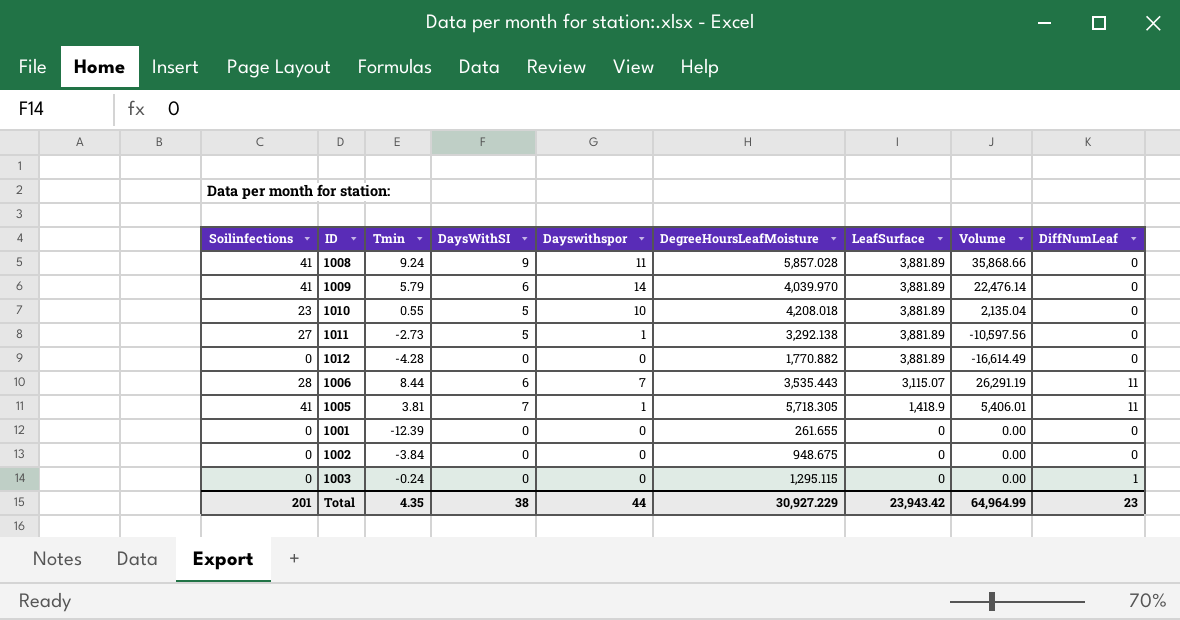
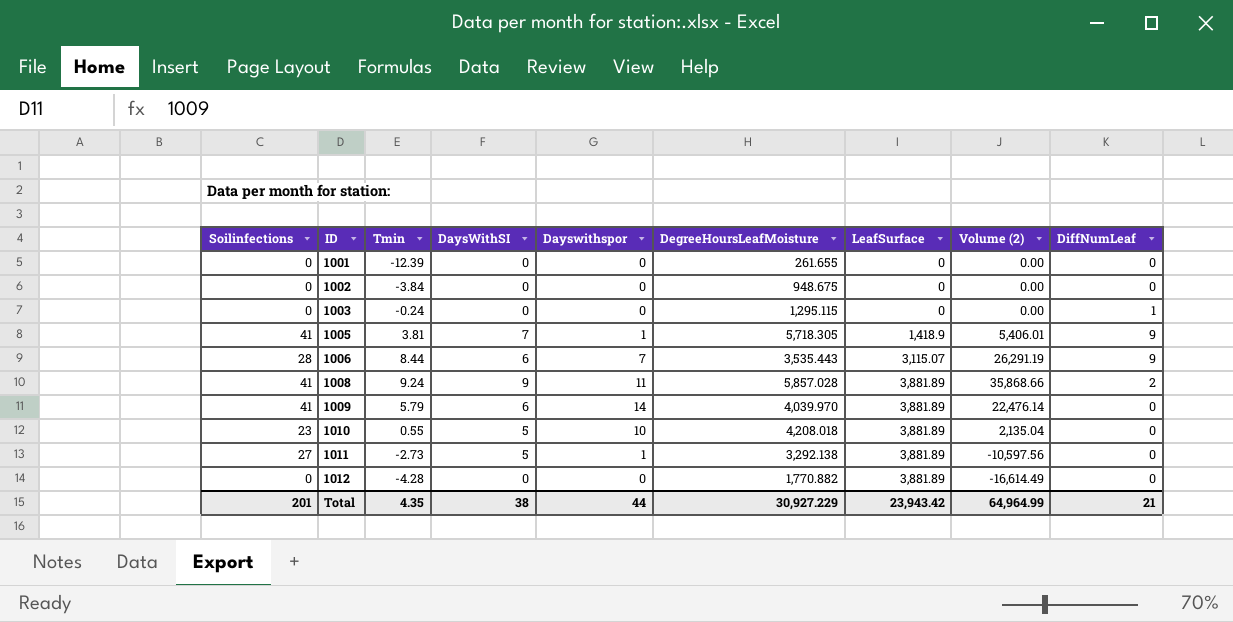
row order: LeafSurface descending -> ID ascending
column name: Volume -> Volume (2)
1005 | DiffNumLeaf: 11 -> 9
1006 | DiffNumLeaf: 11 -> 9
1008 | DiffNumLeaf: 0 -> 2
Total | DiffNumLeaf: 23 -> 21

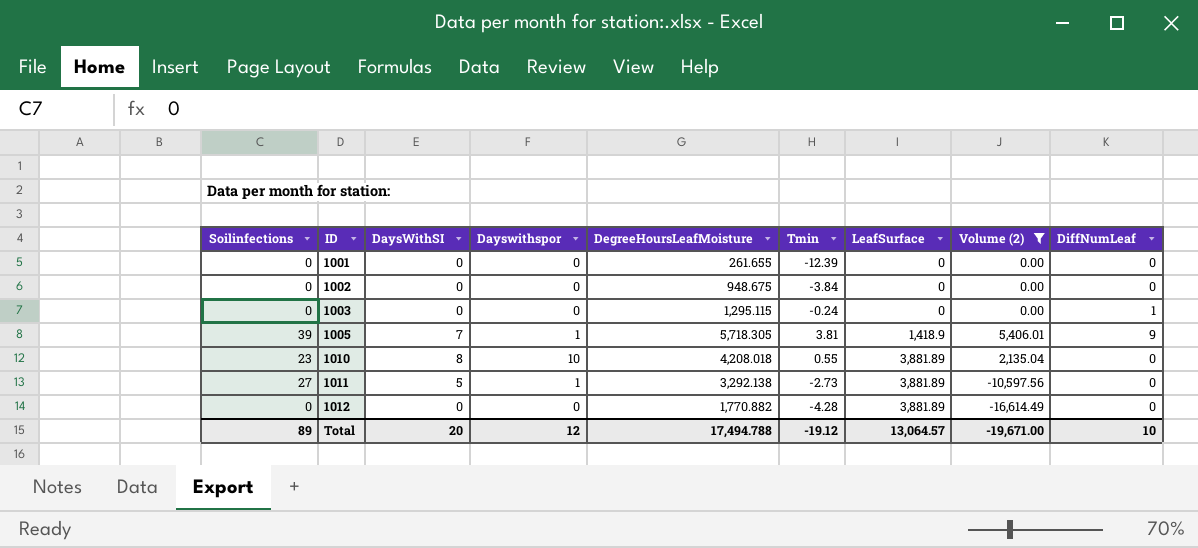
filter: none -> Volume (2) <= 5,406.01
column Tmin | position: 3 -> 6
1005 | Soilinfections: 41 -> 39
1010 | DaysWithSI: 5 -> 8
Total | Soilinfections: 201 -> 89
Total | DaysWithSI: 38 -> 20
Total | Dayswithspor: 44 -> 12
Total | DegreeHoursLeafMoisture: 30,927.229 -> 17,494.788
Total | Tmin: 4.35 -> -19.12
Total | LeafSurface: 23,943.42 -> 13,064.57
Total | Volume (2): 64,964.99 -> -19,671.00
Total | DiffNumLeaf: 21 -> 10

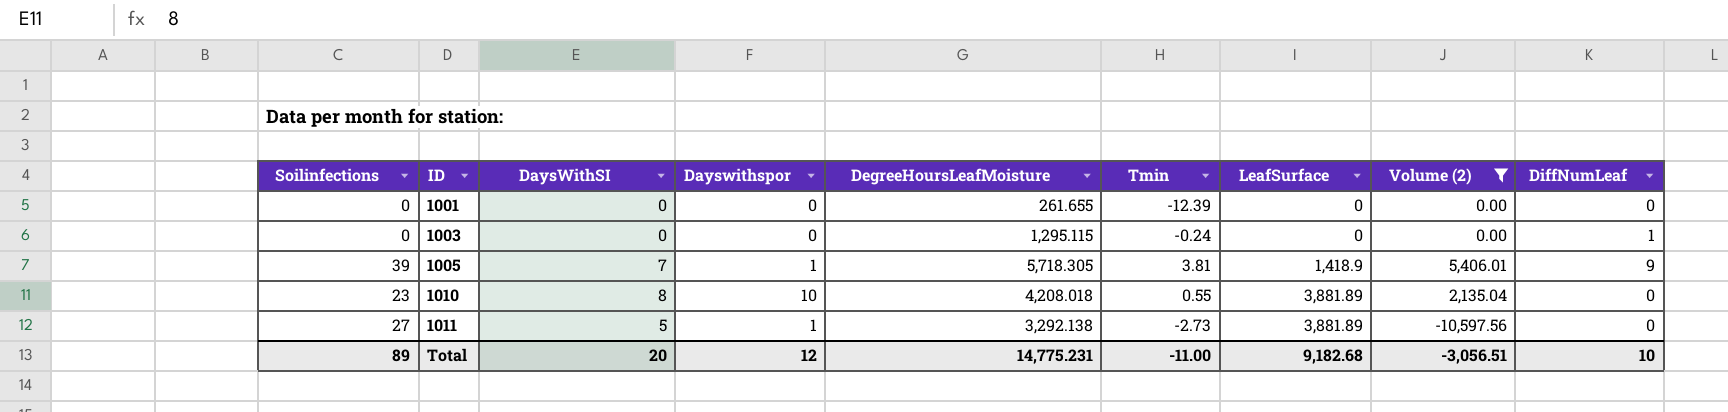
row 1002: 0 | 0 | 0 | 948.675 | -3.84 | 0 | 0.00 | 0 -> none
row 1012: 0 | 0 | 0 | 1,770.882 | -4.28 | 3,881.89 | -16,614.49 | 0 -> none
Total | DegreeHoursLeafMoisture: 17,494.788 -> 14,775.231
Total | Tmin: -19.12 -> -11.00
Total | LeafSurface: 13,064.57 -> 9,182.68
Total | Volume (2): -19,671.00 -> -3,056.51

